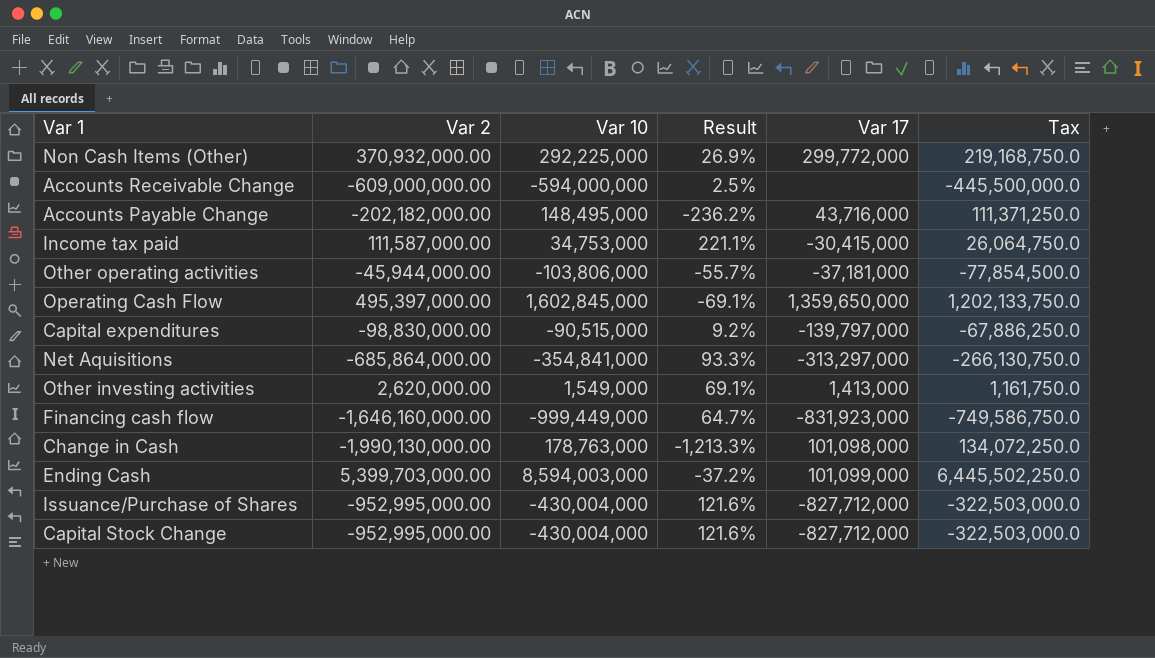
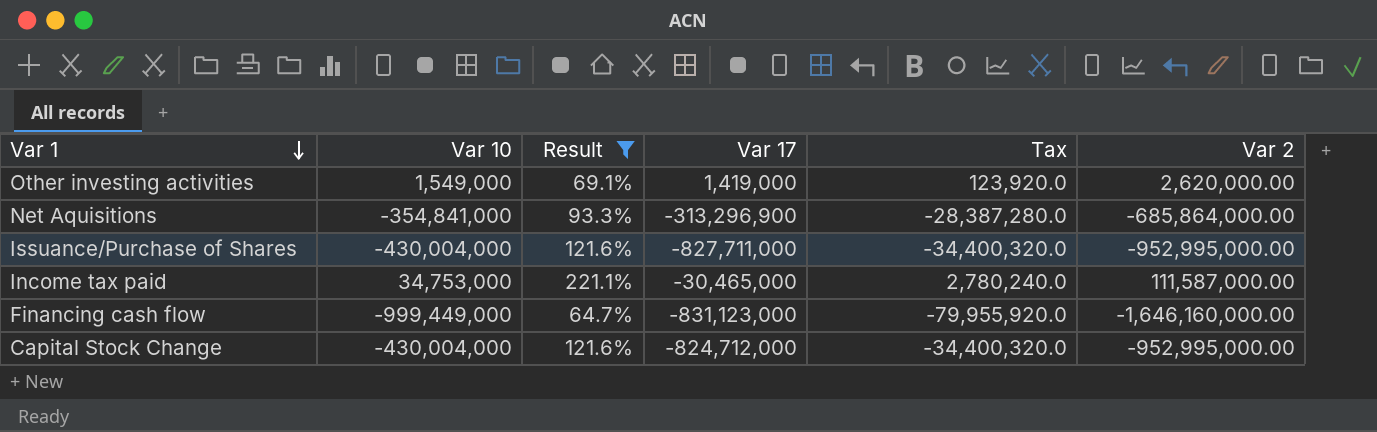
filter: none -> Result >= 64.7%
row order: none -> Var 1 descending
column Tax | formula: [Var 10] * 0.75 -> [Var 10] * 0.08
column Var 2 | position: 2 -> 6
Other investing activities | Var 17: 1,413,000 -> 1,419,000
Net Aquisitions | Var 17: -313,297,000 -> -313,296,900
Issuance/Purchase of Shares | Var 17: -827,712,000 -> -827,711,000
Income tax paid | Var 17: -30,415,000 -> -30,465,000
Financing cash flow | Var 17: -831,923,000 -> -831,123,000
Capital Stock Change | Var 17: -827,712,000 -> -824,712,000

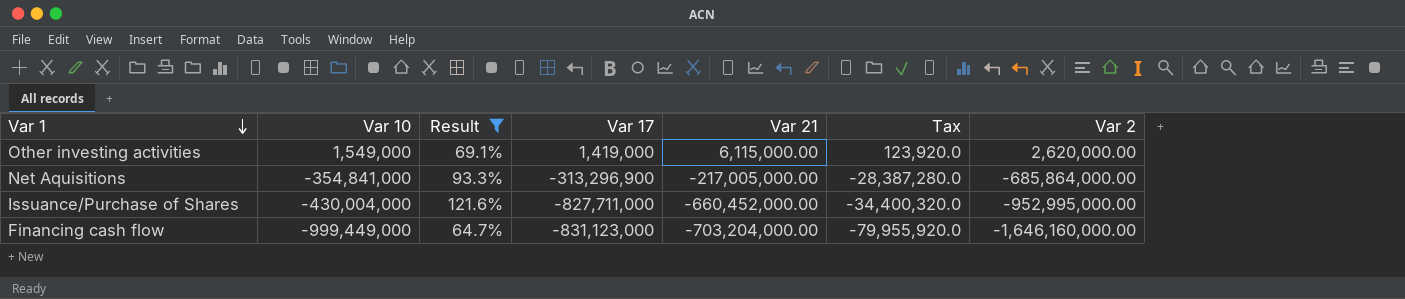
column Var 21 | position: none -> 5
row Income tax paid: 34,753,000 | 221.1% | -30,465,000 | 2,780,240.0 | 111,587,000.00 -> none
row Capital Stock Change: -430,004,000 | 121.6% | -824,712,000 | -34,400,320.0 | -952,995,000.00 -> none

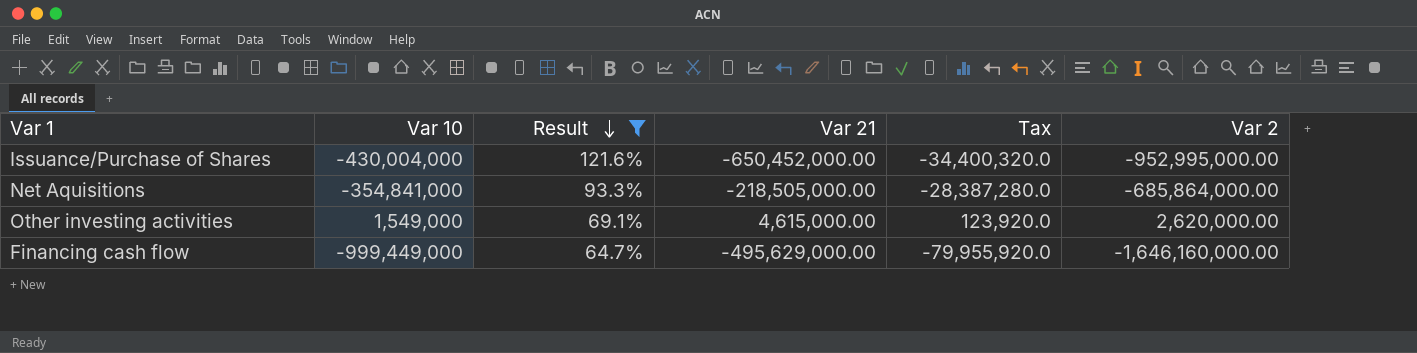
row order: Var 1 descending -> Result descending
column Var 17 | position: 4 -> none
Issuance/Purchase of Shares | Var 21: -660,452,000.00 -> -650,452,000.00
Net Aquisitions | Var 21: -217,005,000.00 -> -218,505,000.00
Other investing activities | Var 21: 6,115,000.00 -> 4,615,000.00
Financing cash flow | Var 21: -703,204,000.00 -> -495,629,000.00

